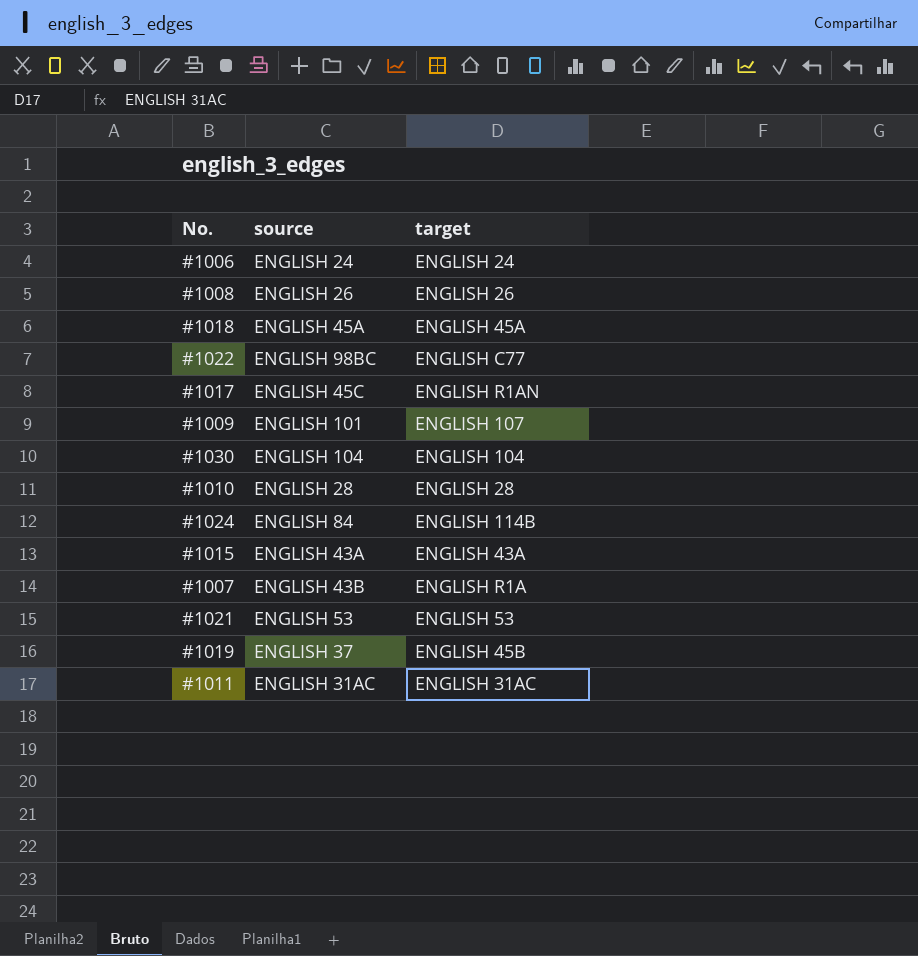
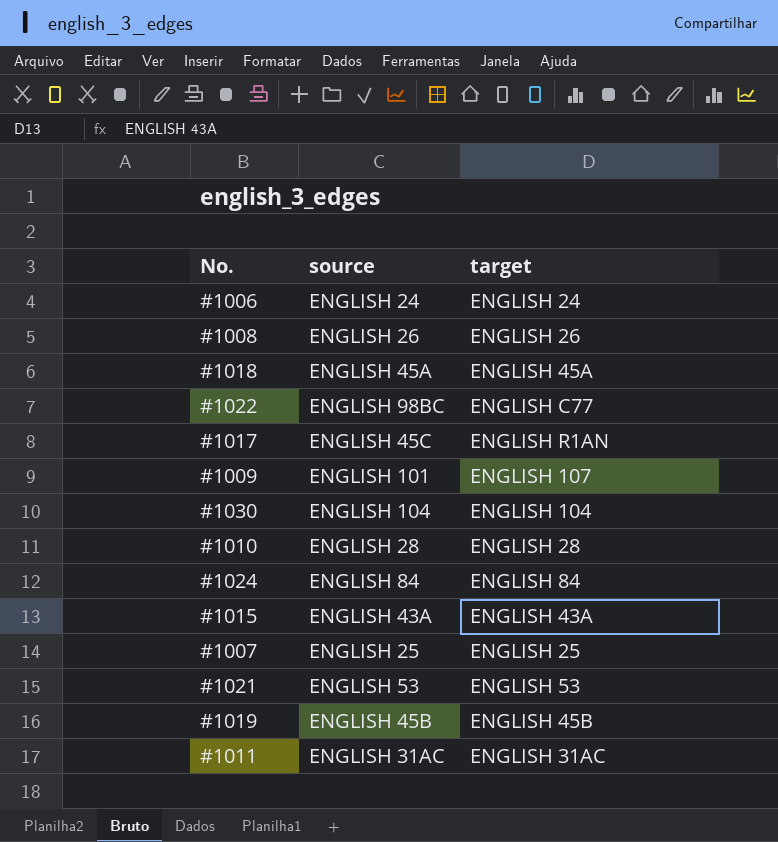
#1024 | target: ENGLISH 114B -> ENGLISH 84
#1007 | source: ENGLISH 43B -> ENGLISH 25
#1007 | target: ENGLISH R1A -> ENGLISH 25
#1019 | source: ENGLISH 37 -> ENGLISH 45B

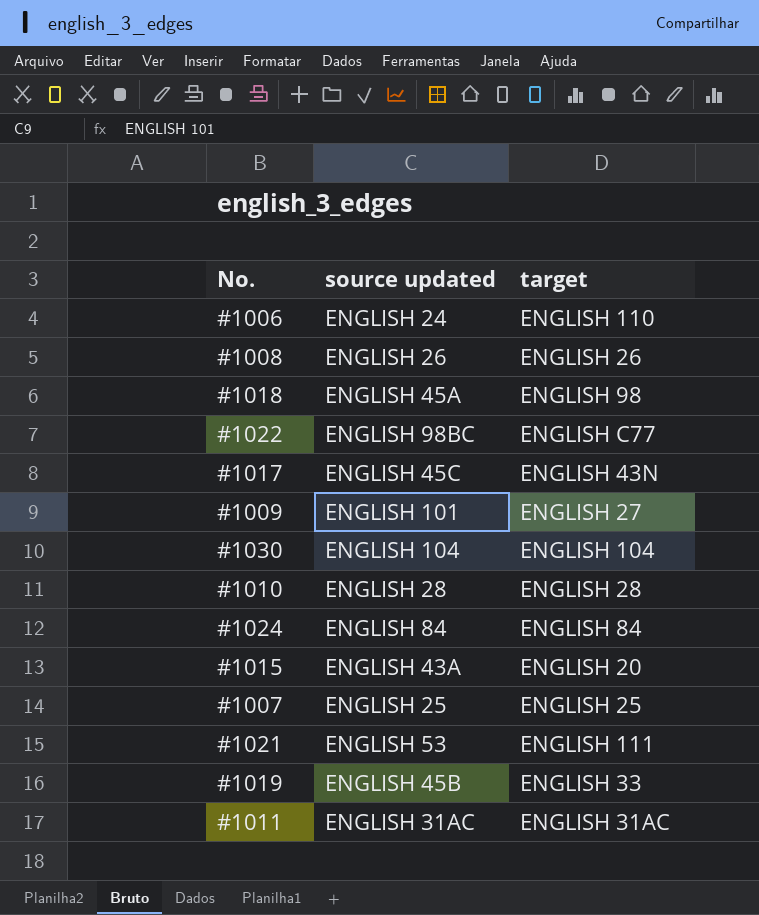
column name: source -> source updated
#1006 | target: ENGLISH 24 -> ENGLISH 110
#1018 | target: ENGLISH 45A -> ENGLISH 98
#1017 | target: ENGLISH R1AN -> ENGLISH 43N
#1009 | target: ENGLISH 107 -> ENGLISH 27
#1015 | target: ENGLISH 43A -> ENGLISH 20
#1021 | target: ENGLISH 53 -> ENGLISH 111
#1019 | target: ENGLISH 45B -> ENGLISH 33

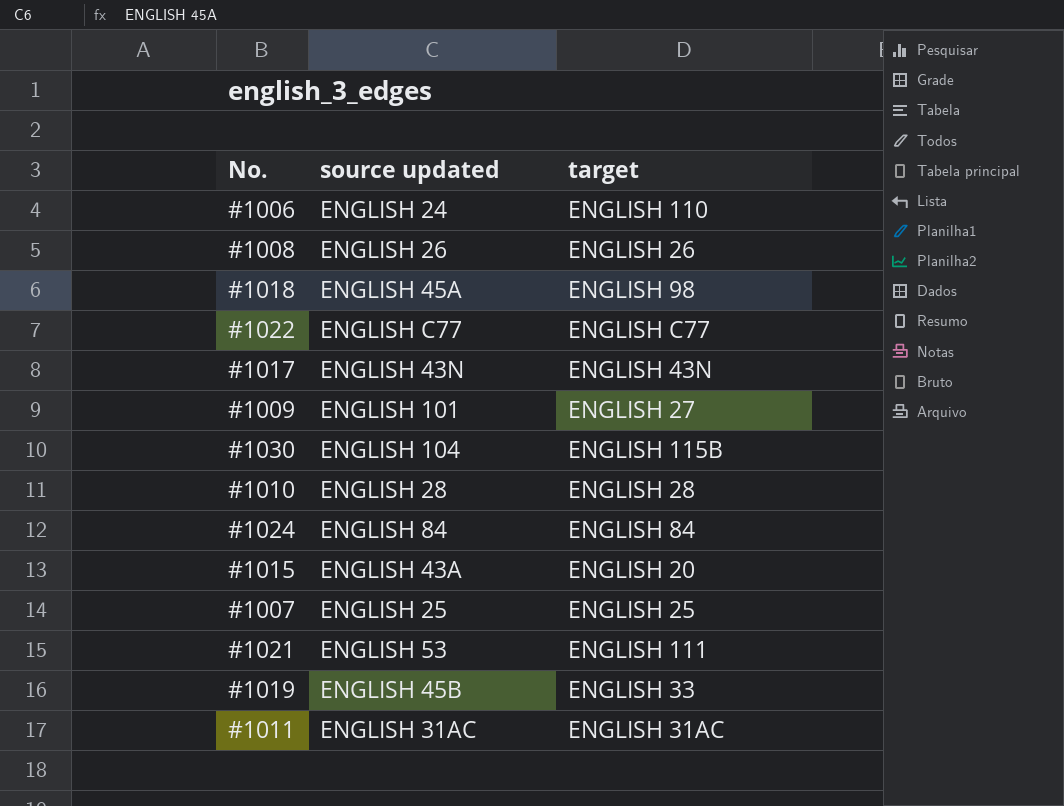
#1022 | source updated: ENGLISH 98BC -> ENGLISH C77
#1017 | source updated: ENGLISH 45C -> ENGLISH 43N
#1030 | target: ENGLISH 104 -> ENGLISH 115B

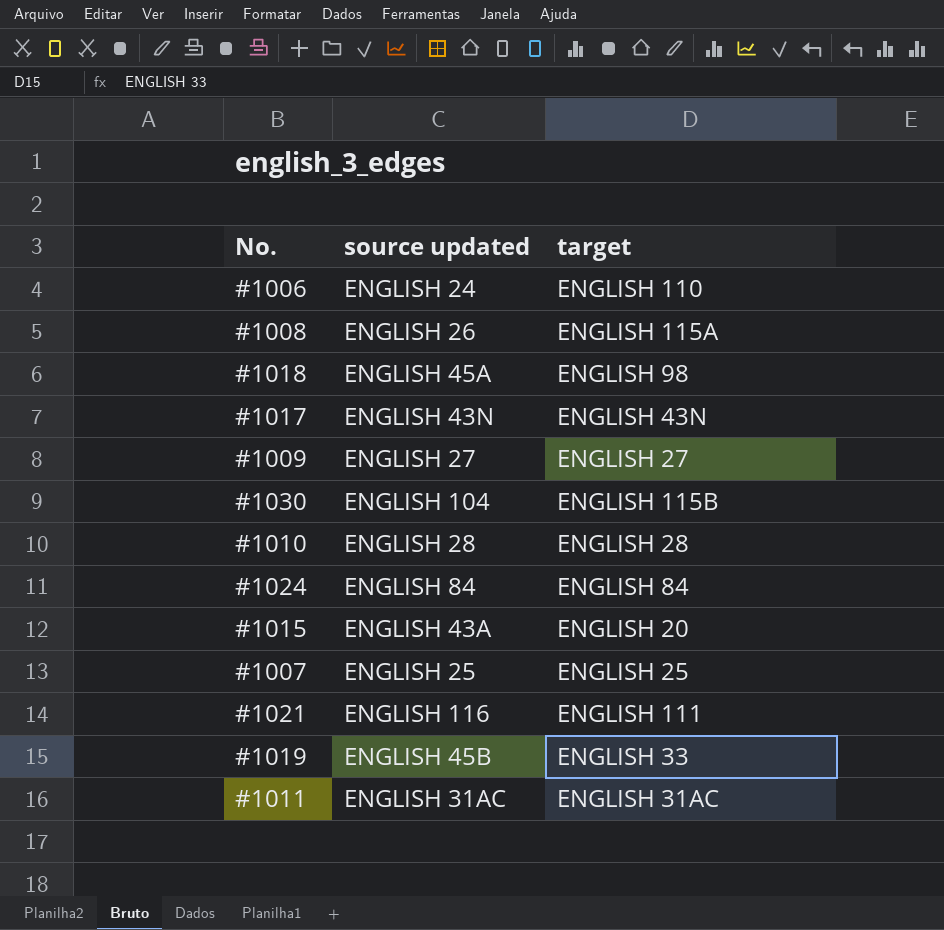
row #1022: ENGLISH C77 | ENGLISH C77 -> none
#1008 | target: ENGLISH 26 -> ENGLISH 115A
#1009 | source updated: ENGLISH 101 -> ENGLISH 27
#1021 | source updated: ENGLISH 53 -> ENGLISH 116

